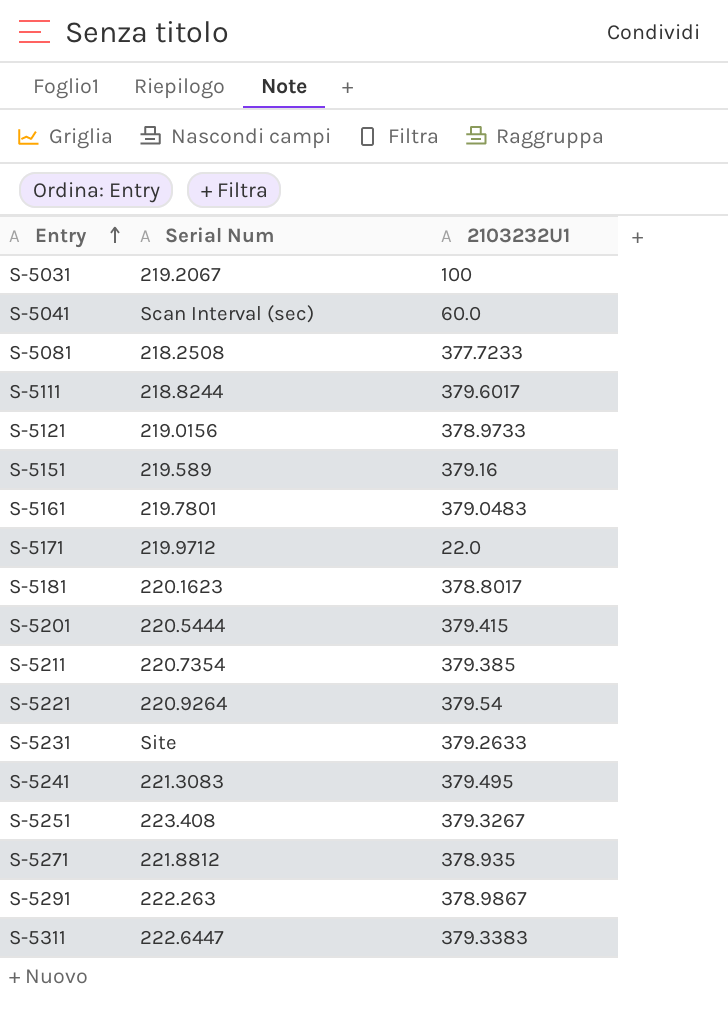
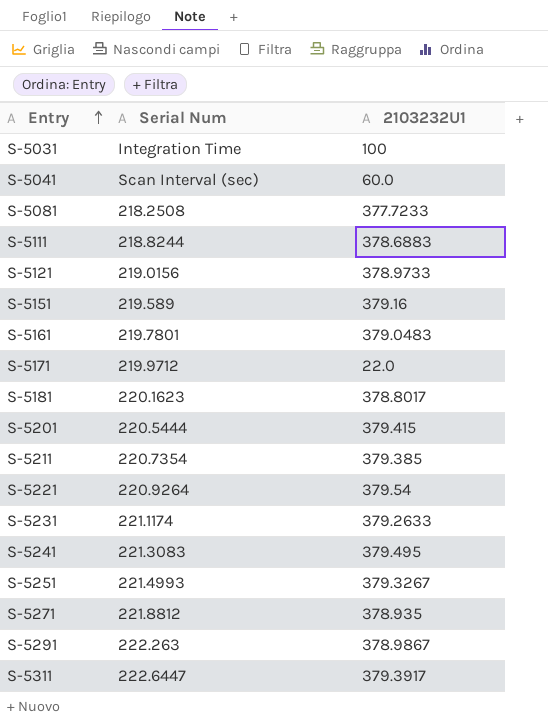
S-5031 | Serial Num: 219.2067 -> Integration Time
S-5111 | 2103232U1: 379.6017 -> 378.6883
S-5231 | Serial Num: Site -> 221.1174
S-5251 | Serial Num: 223.408 -> 221.4993
S-5311 | 2103232U1: 379.3383 -> 379.3917

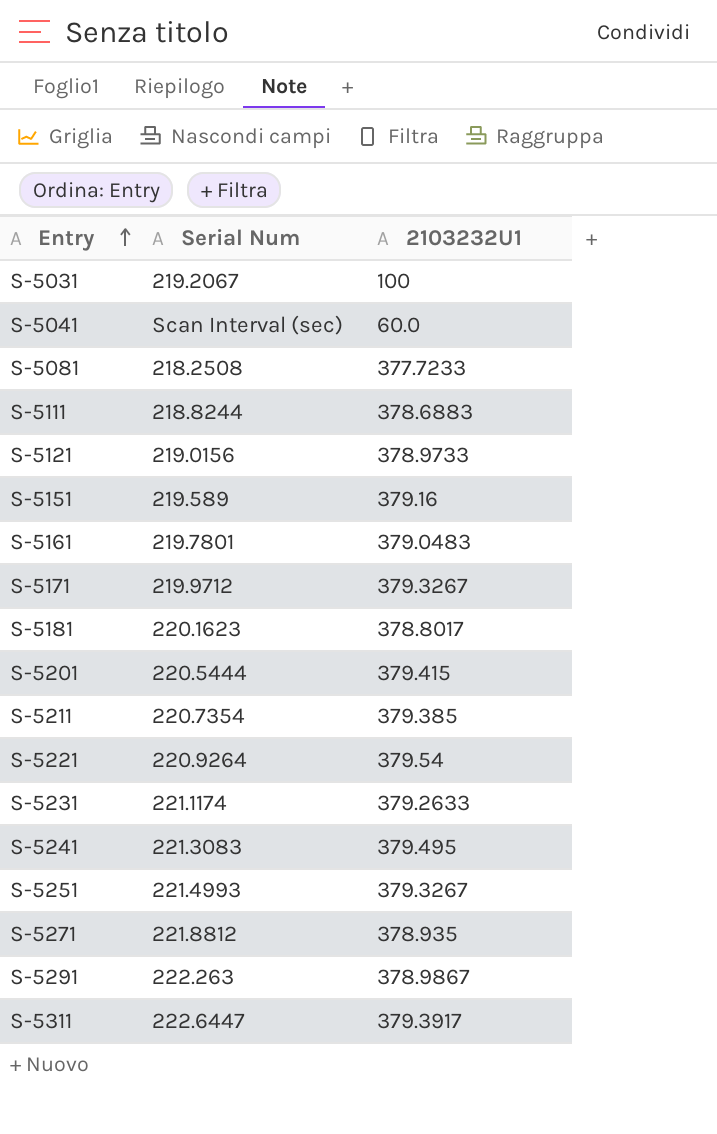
S-5031 | Serial Num: Integration Time -> 219.2067
S-5171 | 2103232U1: 22.0 -> 379.3267

